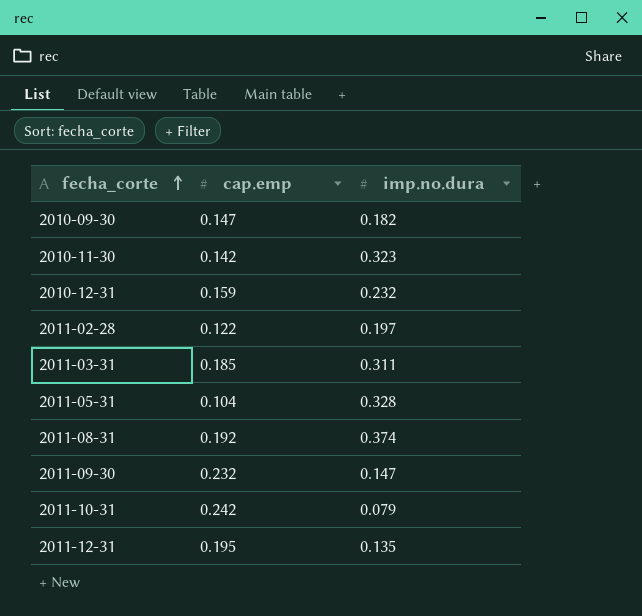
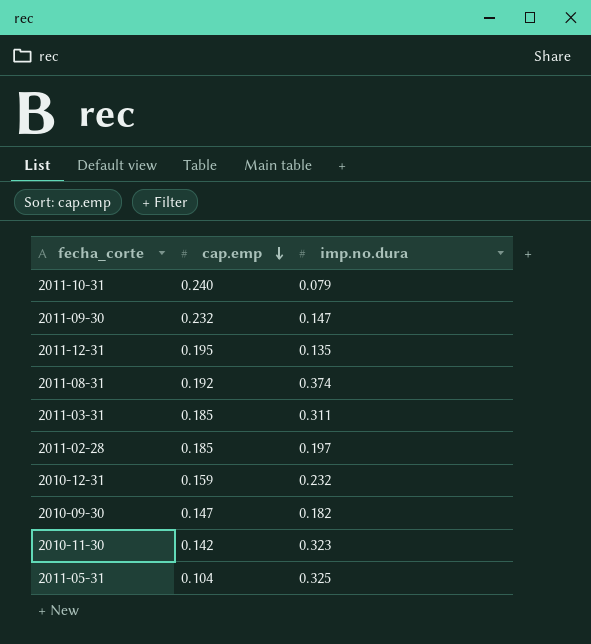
row order: fecha_corte ascending -> cap.emp descending
2011-10-31 | cap.emp: 0.242 -> 0.240
2011-02-28 | cap.emp: 0.122 -> 0.185
2011-05-31 | imp.no.dura: 0.328 -> 0.325

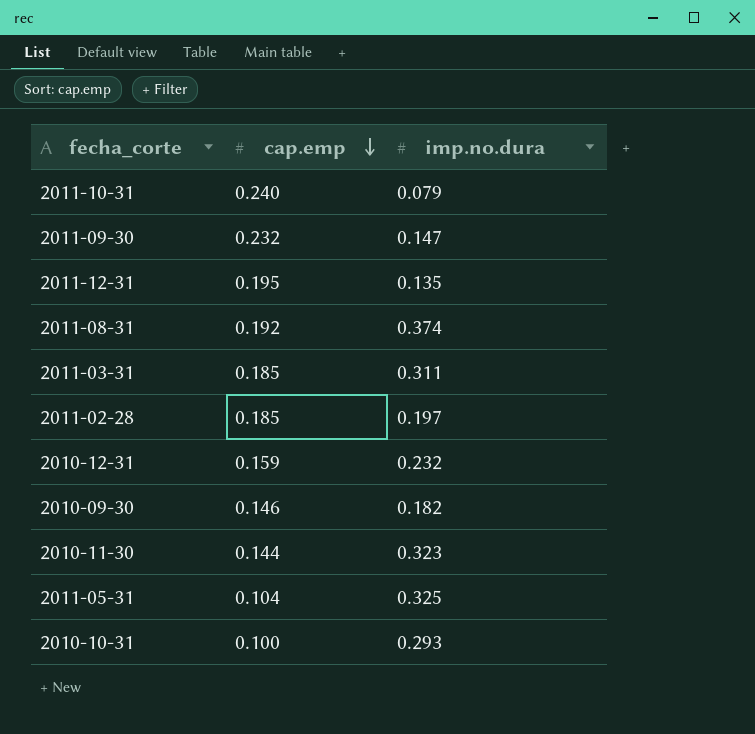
2010-09-30 | cap.emp: 0.147 -> 0.146
2010-11-30 | cap.emp: 0.142 -> 0.144
row 2010-10-31: none -> 0.100 | 0.293

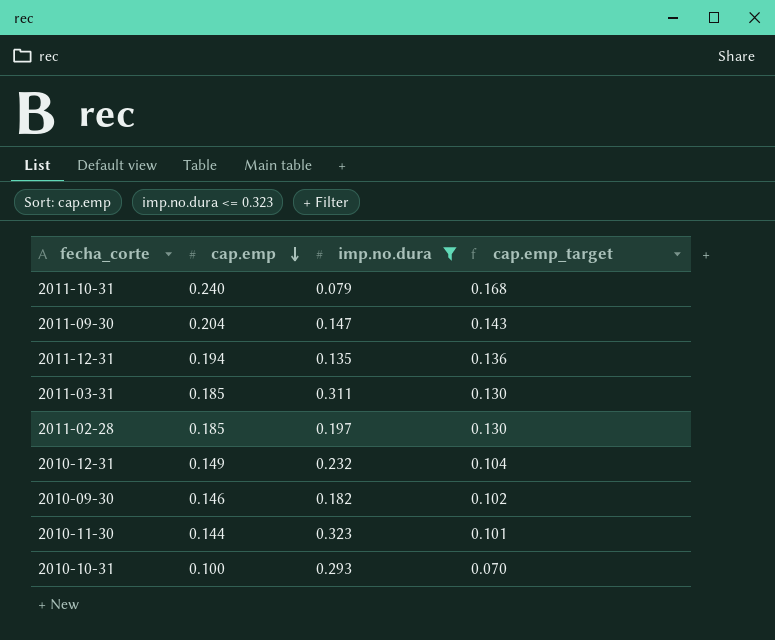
filter: none -> imp.no.dura <= 0.323
column cap.emp_target | formula: none -> [cap.emp] * 0.7
2011-09-30 | cap.emp: 0.232 -> 0.204
2011-12-31 | cap.emp: 0.195 -> 0.194
2010-12-31 | cap.emp: 0.159 -> 0.149

